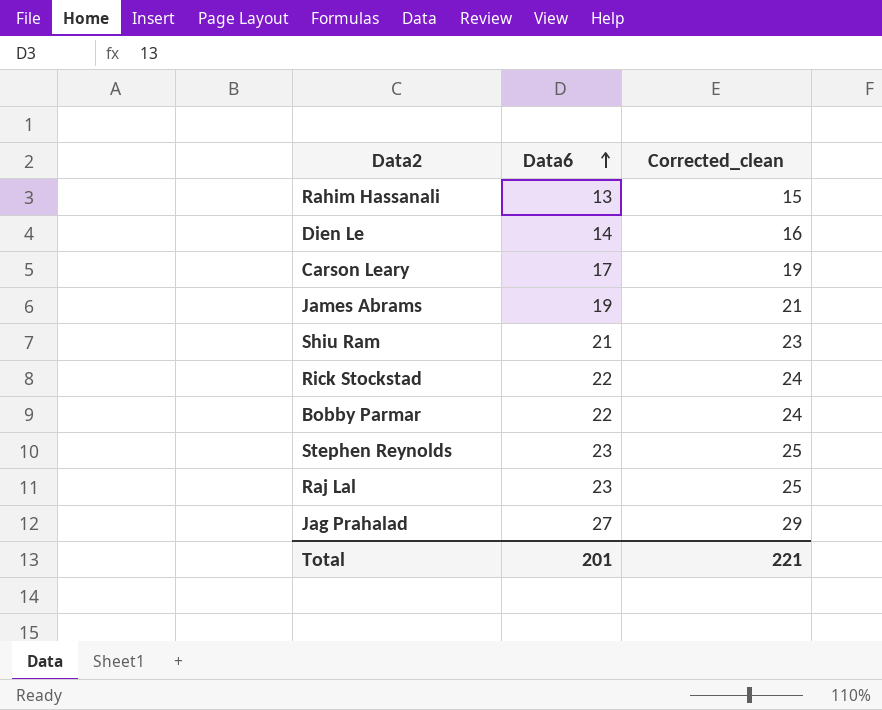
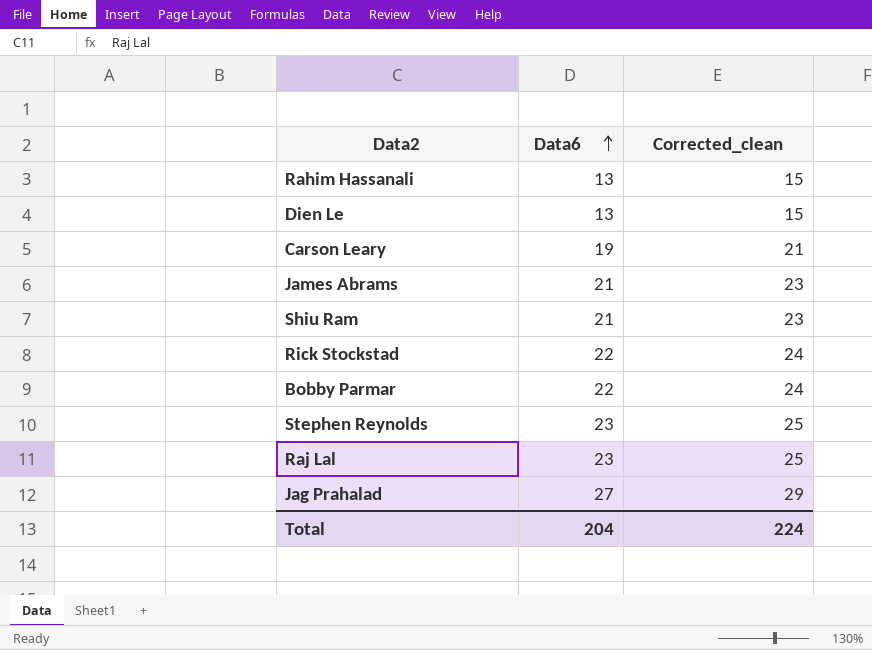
Dien Le | Data6: 14 -> 13
Dien Le | Corrected_clean: 16 -> 15
Carson Leary | Data6: 17 -> 19
Carson Leary | Corrected_clean: 19 -> 21
James Abrams | Data6: 19 -> 21
James Abrams | Corrected_clean: 21 -> 23
Total | Data6: 201 -> 204
Total | Corrected_clean: 221 -> 224

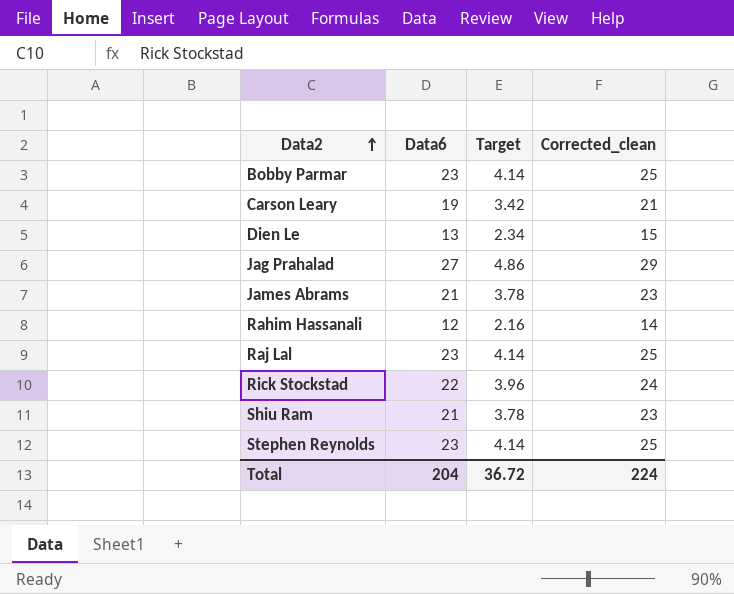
row order: Data6 ascending -> Data2 ascending
column Target | formula: none -> [Data6] * 0.18
Bobby Parmar | Data6: 22 -> 23
Bobby Parmar | Corrected_clean: 24 -> 25
Rahim Hassanali | Data6: 13 -> 12
Rahim Hassanali | Corrected_clean: 15 -> 14

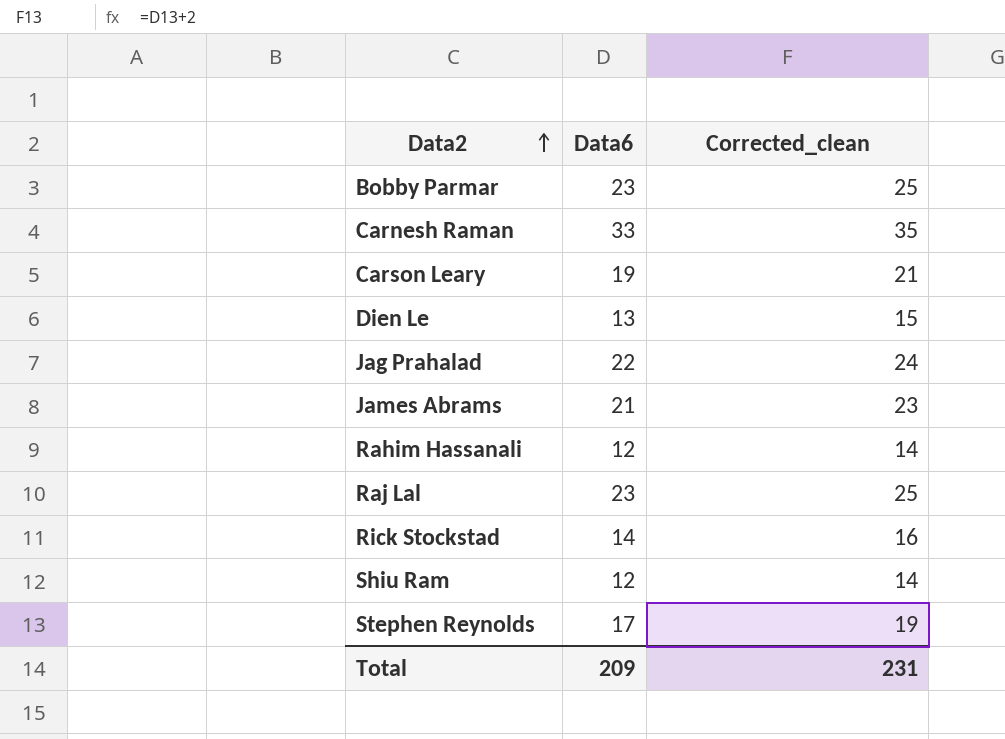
column Target | formula: [Data6] * 0.18 -> none
row Carnesh Raman: none -> 33 | 35
Jag Prahalad | Data6: 27 -> 22
Jag Prahalad | Corrected_clean: 29 -> 24
Rick Stockstad | Data6: 22 -> 14
Rick Stockstad | Corrected_clean: 24 -> 16
Shiu Ram | Data6: 21 -> 12
Shiu Ram | Corrected_clean: 23 -> 14
Stephen Reynolds | Data6: 23 -> 17
Stephen Reynolds | Corrected_clean: 25 -> 19
Total | Data6: 204 -> 209
Total | Corrected_clean: 224 -> 231

